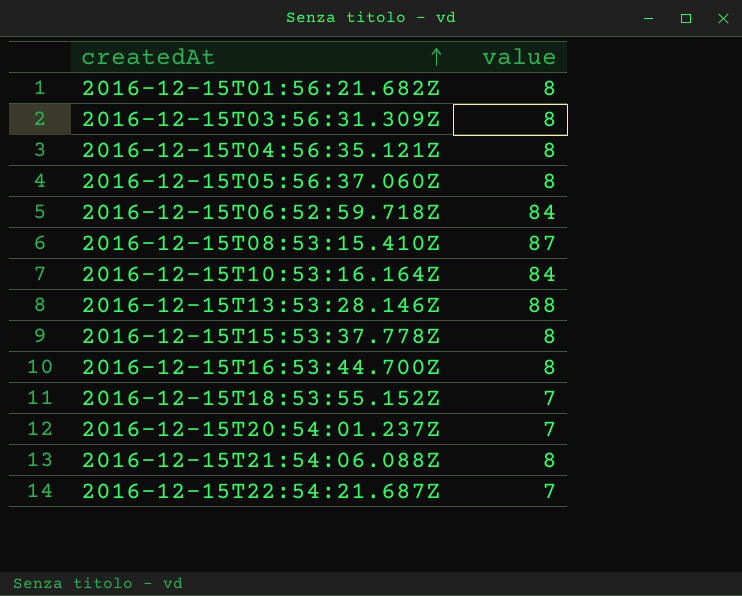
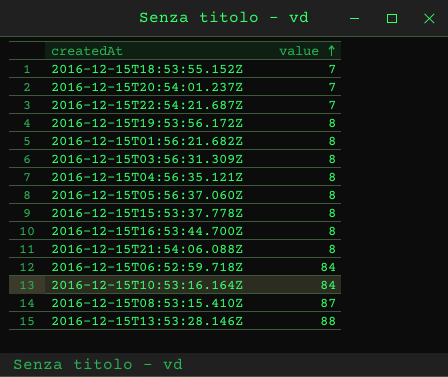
row order: createdAt ascending -> value ascending
row 2016-12-15T19:53:56.172Z: none -> 8

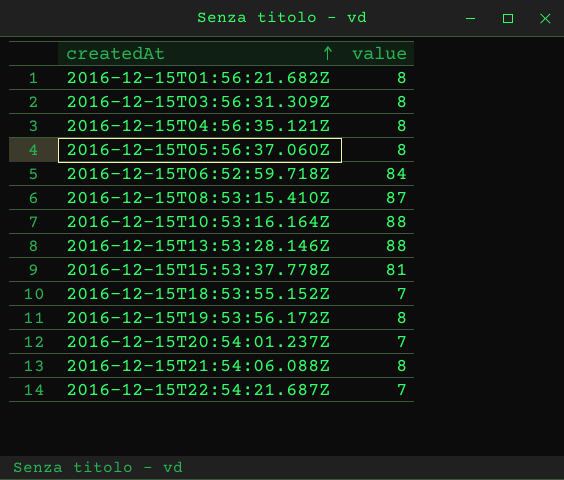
row order: value ascending -> createdAt ascending
row 2016-12-15T16:53:44.700Z: 8 -> none
2016-12-15T10:53:16.164Z | value: 84 -> 88
2016-12-15T15:53:37.778Z | value: 8 -> 81

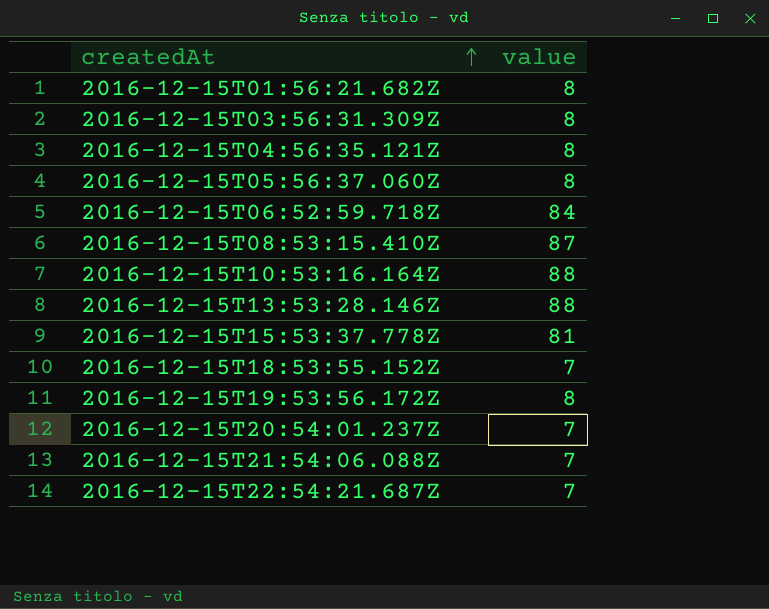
2016-12-15T21:54:06.088Z | value: 8 -> 7

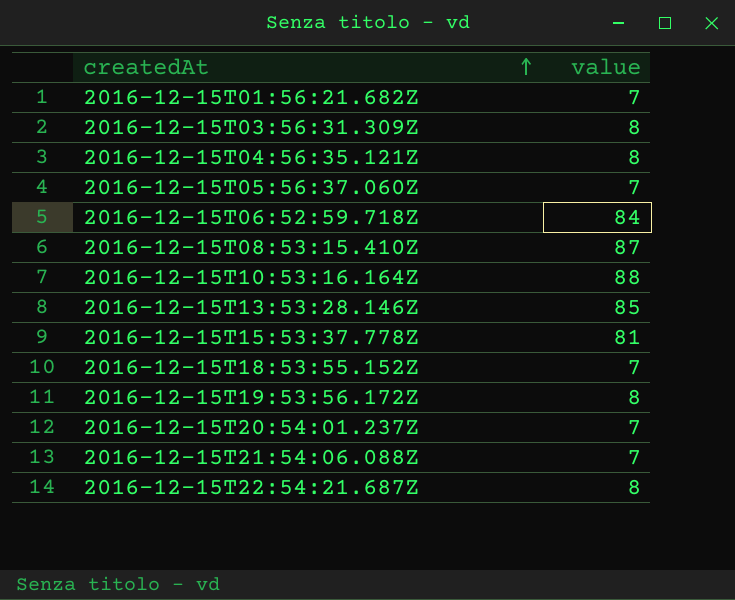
2016-12-15T01:56:21.682Z | value: 8 -> 7
2016-12-15T05:56:37.060Z | value: 8 -> 7
2016-12-15T13:53:28.146Z | value: 88 -> 85
2016-12-15T22:54:21.687Z | value: 7 -> 8

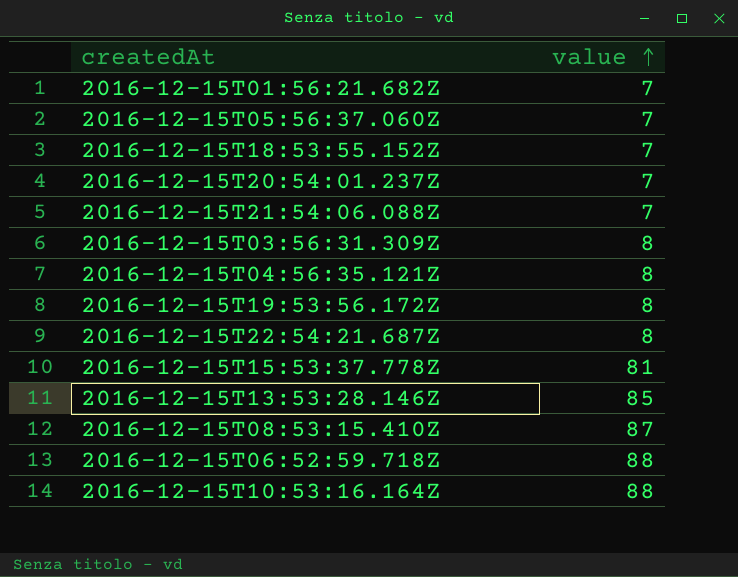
row order: createdAt ascending -> value ascending
2016-12-15T06:52:59.718Z | value: 84 -> 88

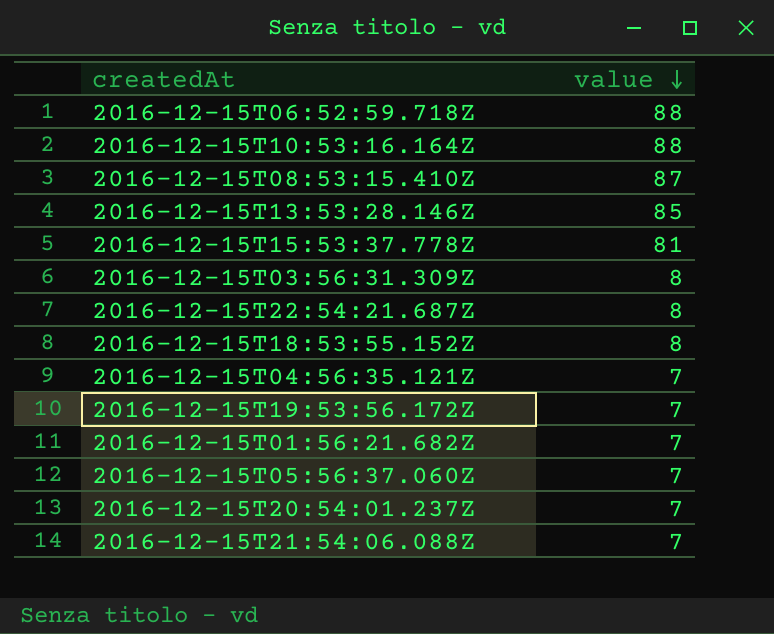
row order: value ascending -> value descending
2016-12-15T18:53:55.152Z | value: 7 -> 8
2016-12-15T04:56:35.121Z | value: 8 -> 7
2016-12-15T19:53:56.172Z | value: 8 -> 7

